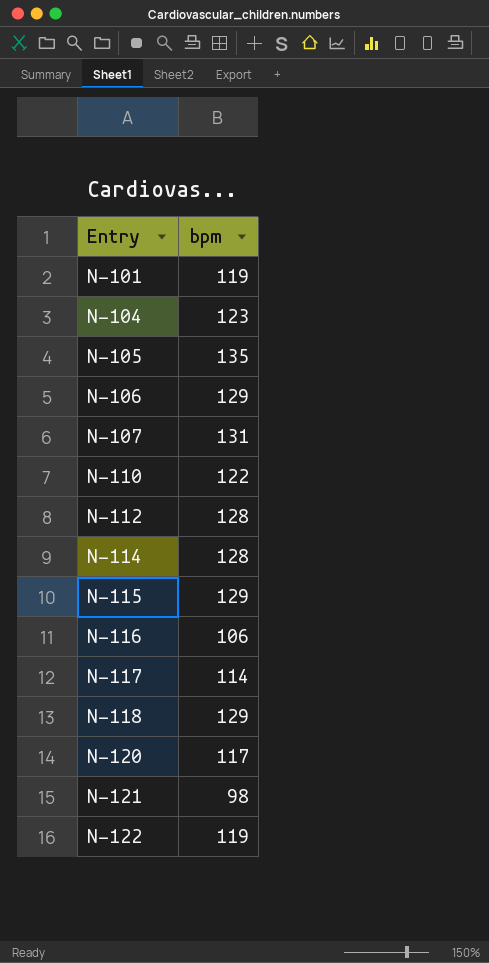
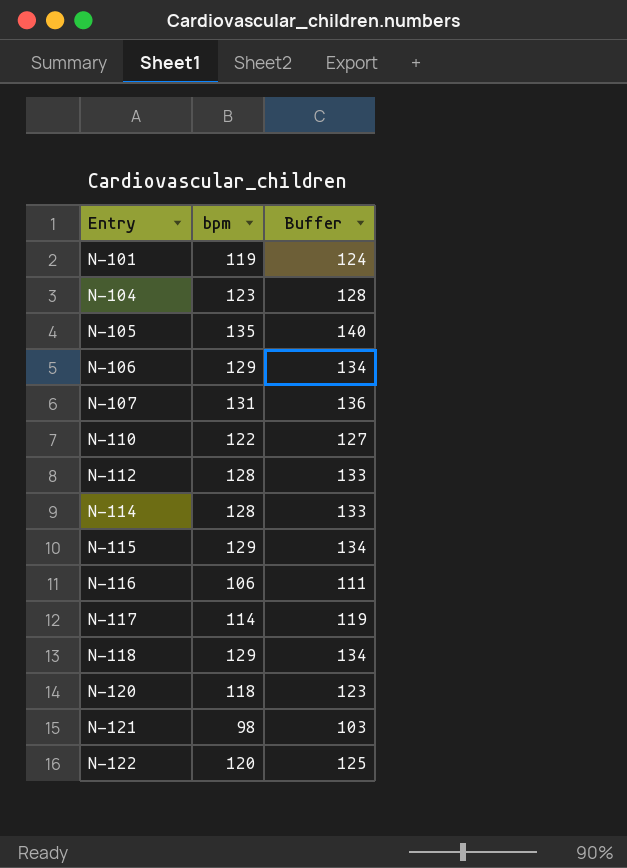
column Buffer | formula: none -> [bpm] + 5
N-120 | bpm: 117 -> 118
N-122 | bpm: 119 -> 120

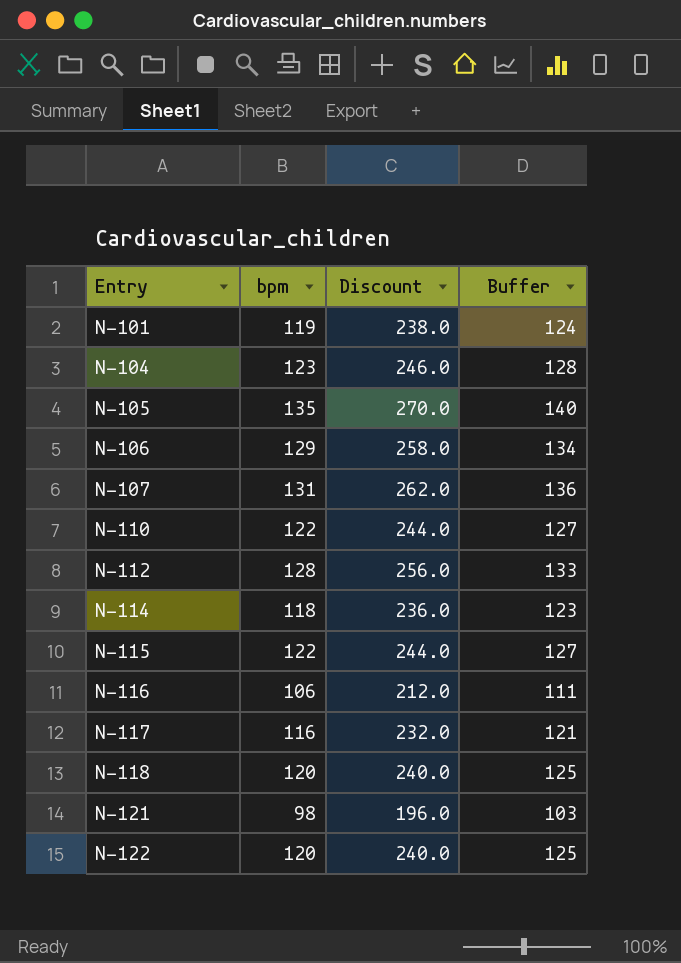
column Discount | formula: none -> [bpm] * 2
row N-120: 118 | 123 -> none
N-114 | bpm: 128 -> 118
N-114 | Buffer: 133 -> 123
N-115 | bpm: 129 -> 122
N-115 | Buffer: 134 -> 127
N-117 | bpm: 114 -> 116
N-117 | Buffer: 119 -> 121
N-118 | bpm: 129 -> 120
N-118 | Buffer: 134 -> 125

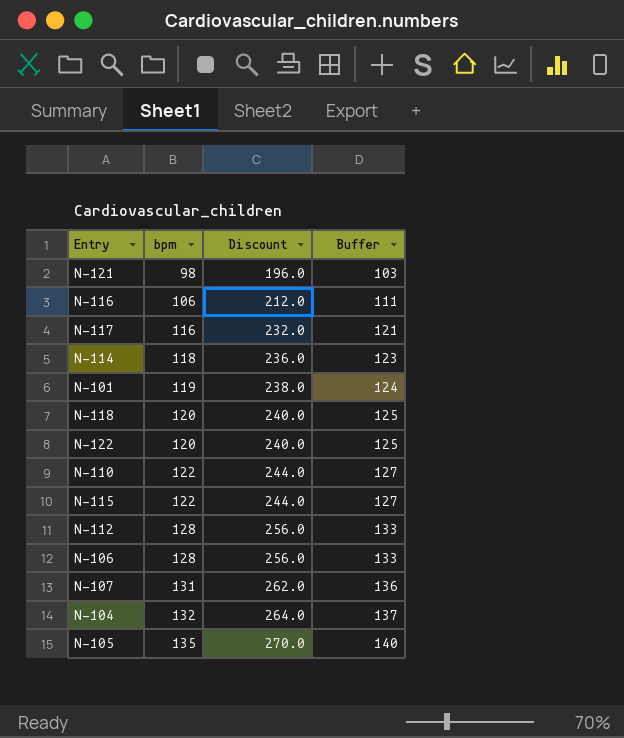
row order: Entry ascending -> bpm ascending
N-106 | bpm: 129 -> 128
N-106 | Discount: 258.0 -> 256.0
N-106 | Buffer: 134 -> 133
N-104 | bpm: 123 -> 132
N-104 | Discount: 246.0 -> 264.0
N-104 | Buffer: 128 -> 137

